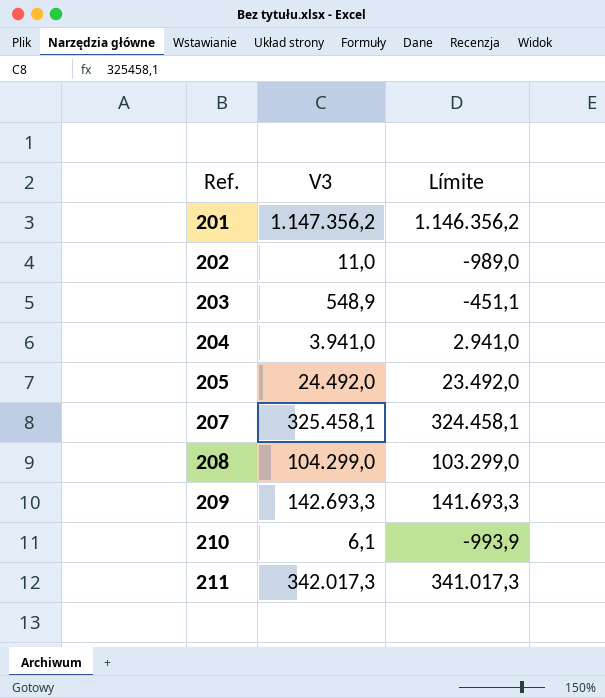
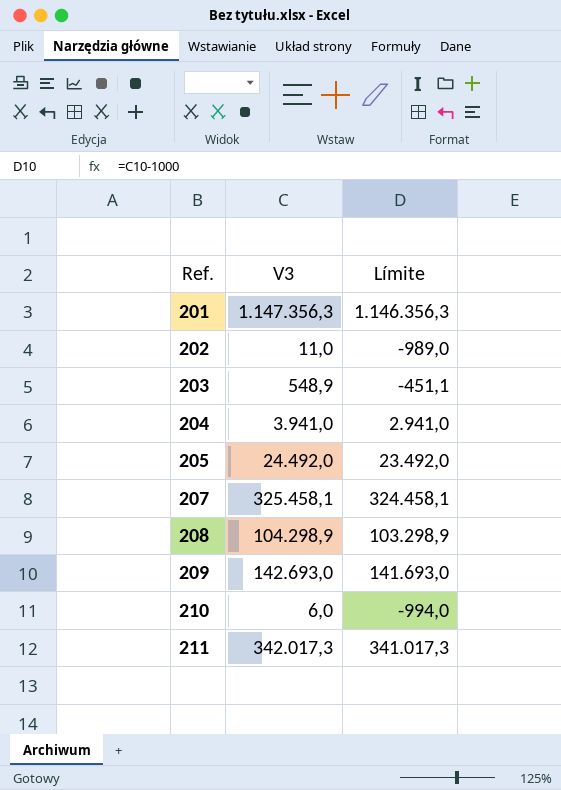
201 | V3: 1.147.356,2 -> 1.147.356,3
201 | Límite: 1.146.356,2 -> 1.146.356,3
208 | V3: 104.299,0 -> 104.298,9
208 | Límite: 103.299,0 -> 103.298,9
209 | V3: 142.693,3 -> 142.693,0
209 | Límite: 141.693,3 -> 141.693,0
210 | V3: 6,1 -> 6,0
210 | Límite: -993,9 -> -994,0

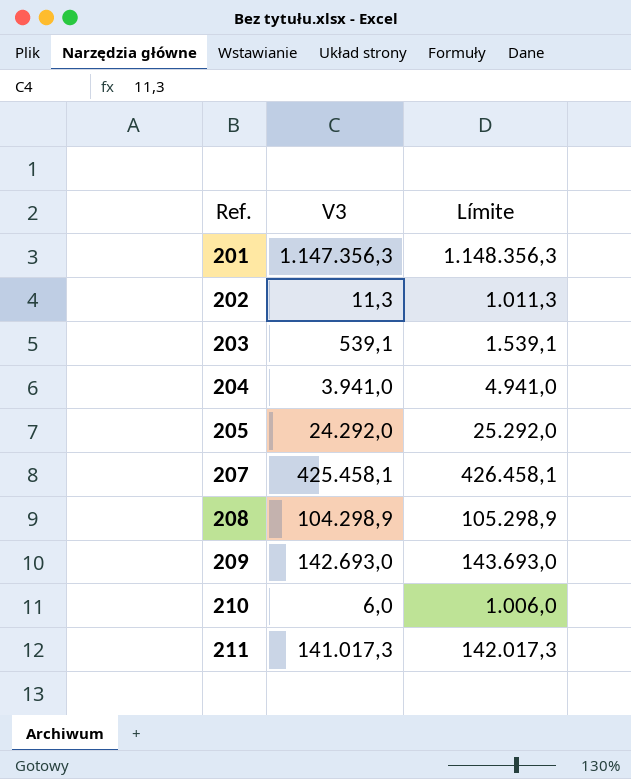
column Límite | formula: [V3] - 1000 -> [V3] + 1000
202 | V3: 11,0 -> 11,3
203 | V3: 548,9 -> 539,1
205 | V3: 24.492,0 -> 24.292,0
207 | V3: 325.458,1 -> 425.458,1
211 | V3: 342.017,3 -> 141.017,3

